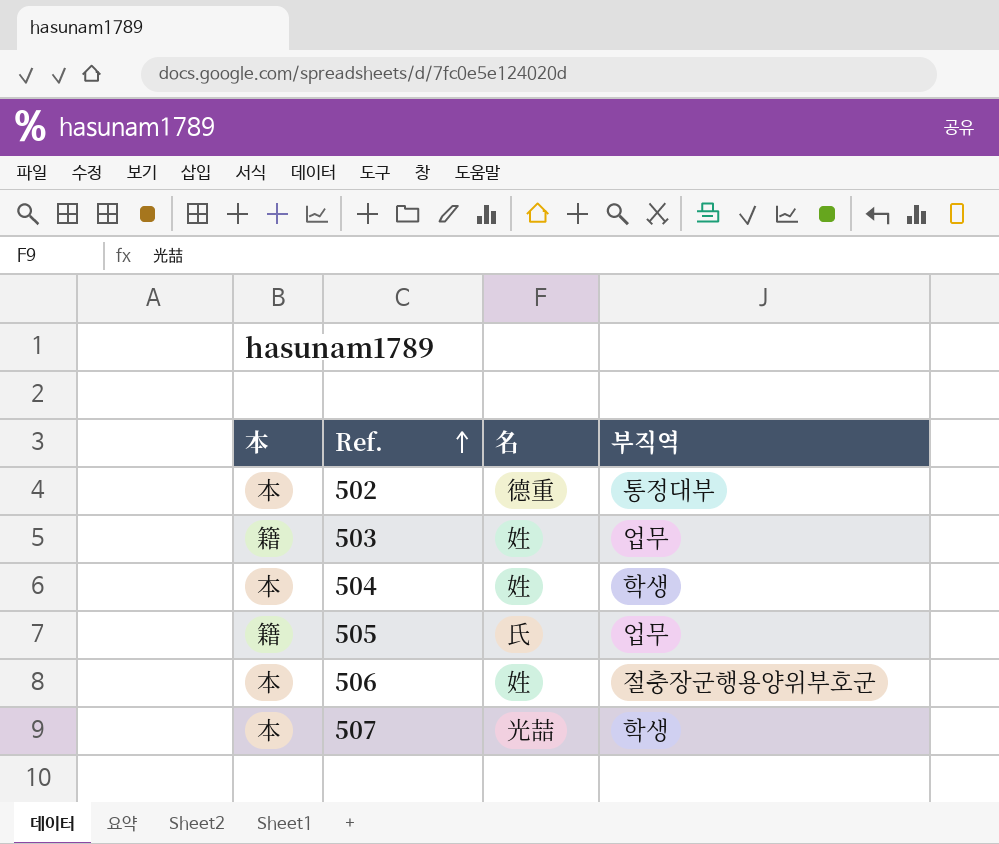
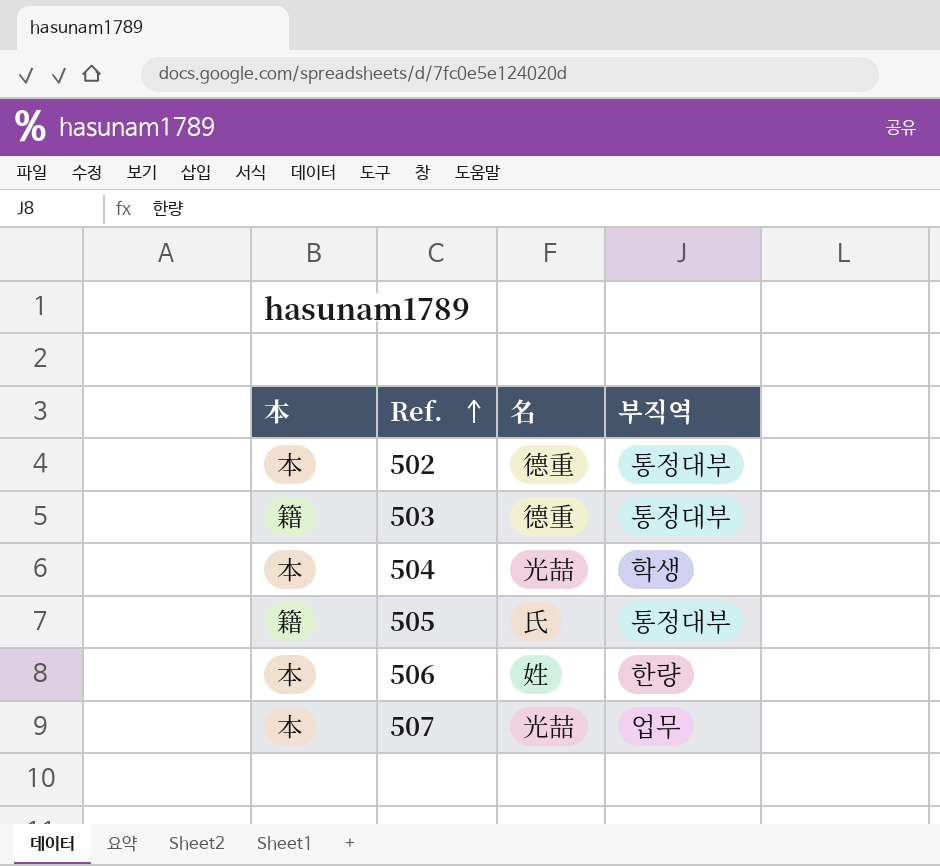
503 | 名: 姓 -> 德重
503 | 부직역: 업무 -> 통정대부
504 | 名: 姓 -> 光喆
505 | 부직역: 업무 -> 통정대부
506 | 부직역: 절충장군행용양위부호군 -> 한량
507 | 부직역: 학생 -> 업무

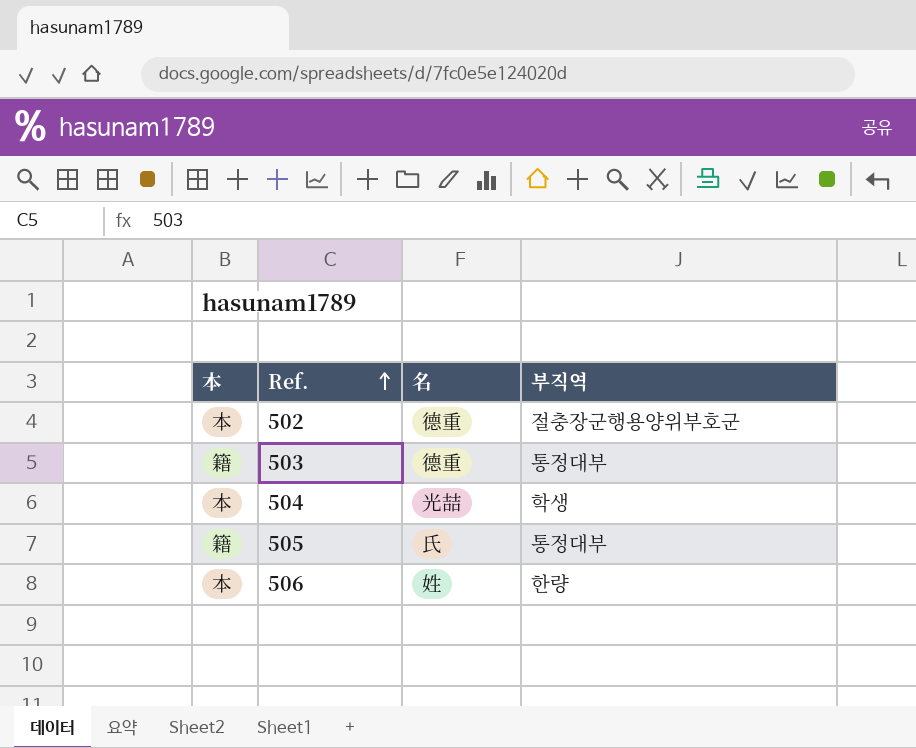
row 507: 本 | 光喆 | 업무 -> none
502 | 부직역: 통정대부 -> 절충장군행용양위부호군

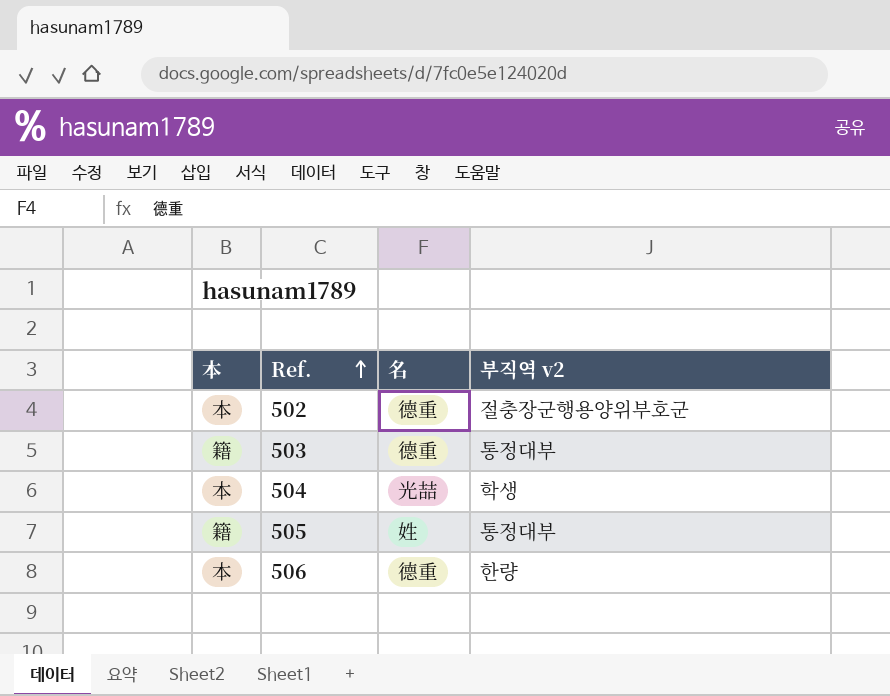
column name: 부직역 -> 부직역 v2
505 | 名: 氏 -> 姓
506 | 名: 姓 -> 德重

